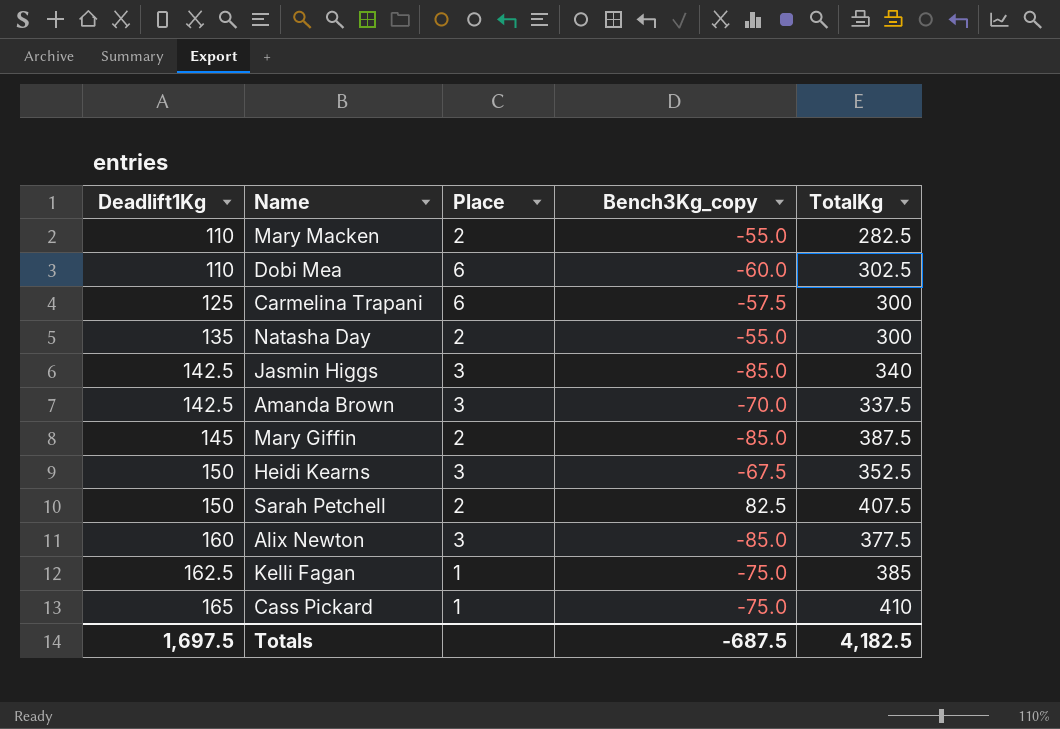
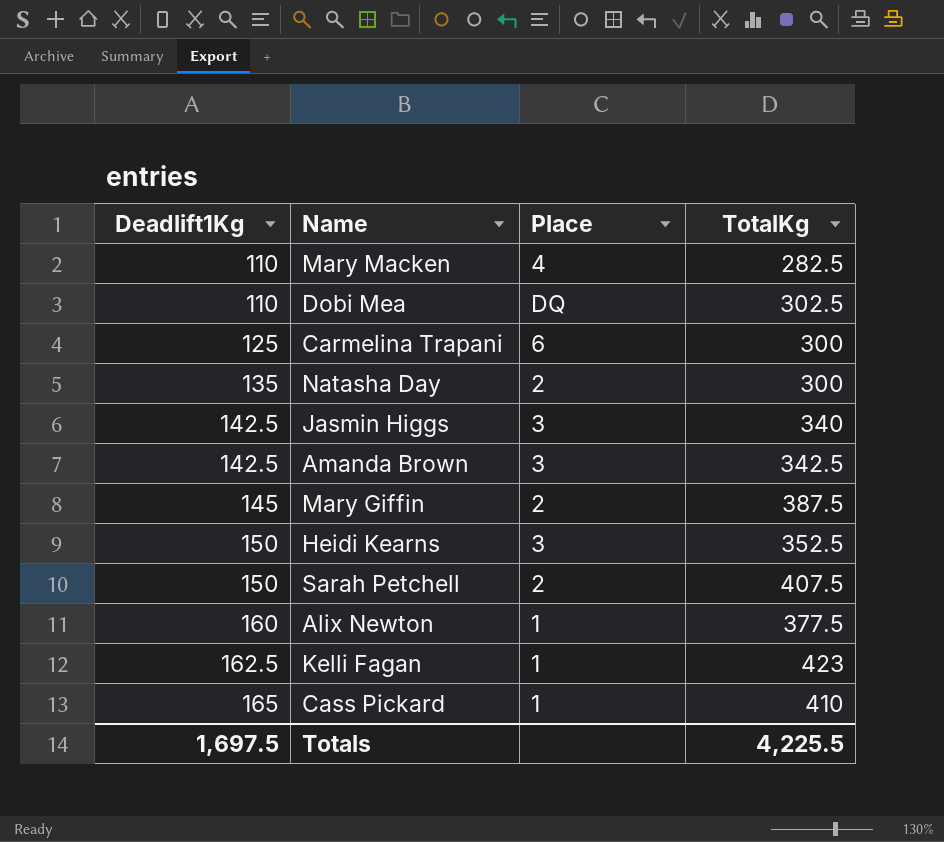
column Bench3Kg_copy | position: 4 -> none
Mary Macken | Place: 2 -> 4
Dobi Mea | Place: 6 -> DQ
Amanda Brown | TotalKg: 337.5 -> 342.5
Alix Newton | Place: 3 -> 1
Kelli Fagan | TotalKg: 385 -> 423
Totals | TotalKg: 4,182.5 -> 4,225.5

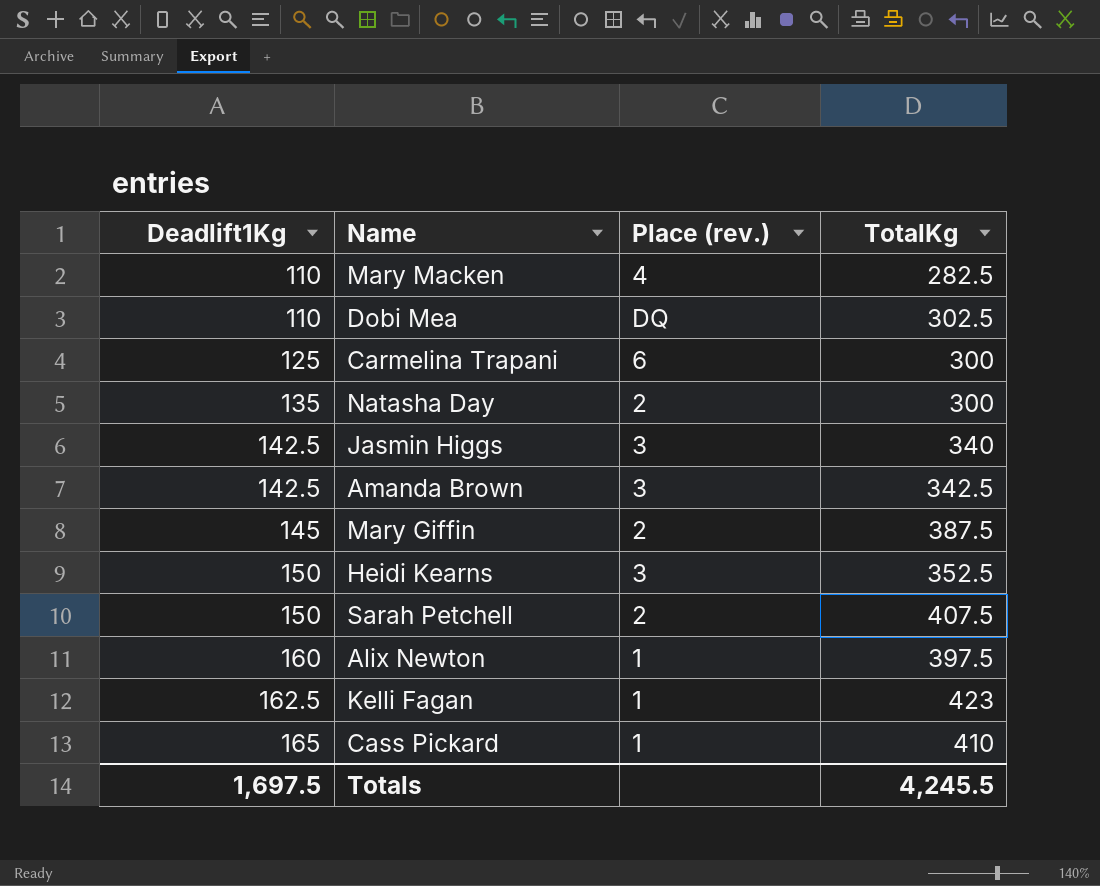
column name: Place -> Place (rev.)
Alix Newton | TotalKg: 377.5 -> 397.5
Totals | TotalKg: 4,225.5 -> 4,245.5

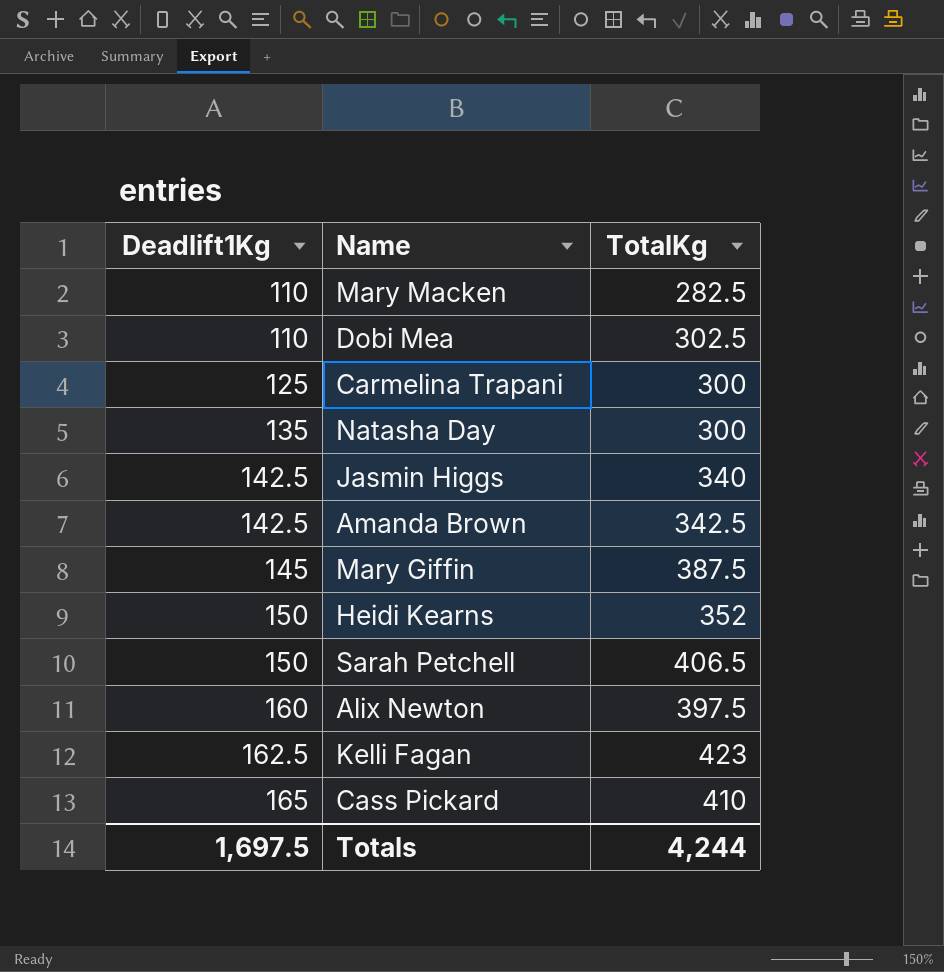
column Place (rev.) | position: 3 -> none
Heidi Kearns | TotalKg: 352.5 -> 352
Sarah Petchell | TotalKg: 407.5 -> 406.5
Totals | TotalKg: 4,245.5 -> 4,244

